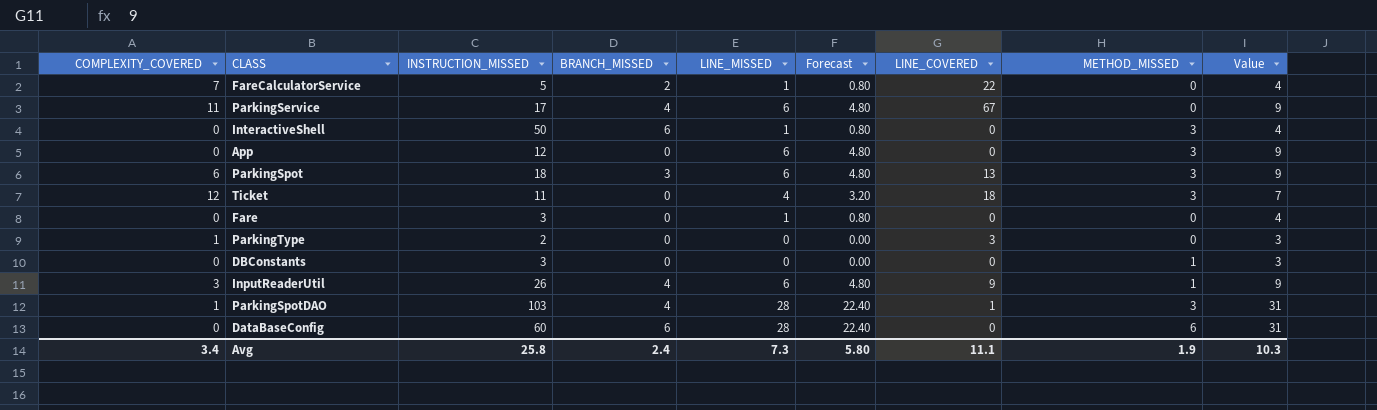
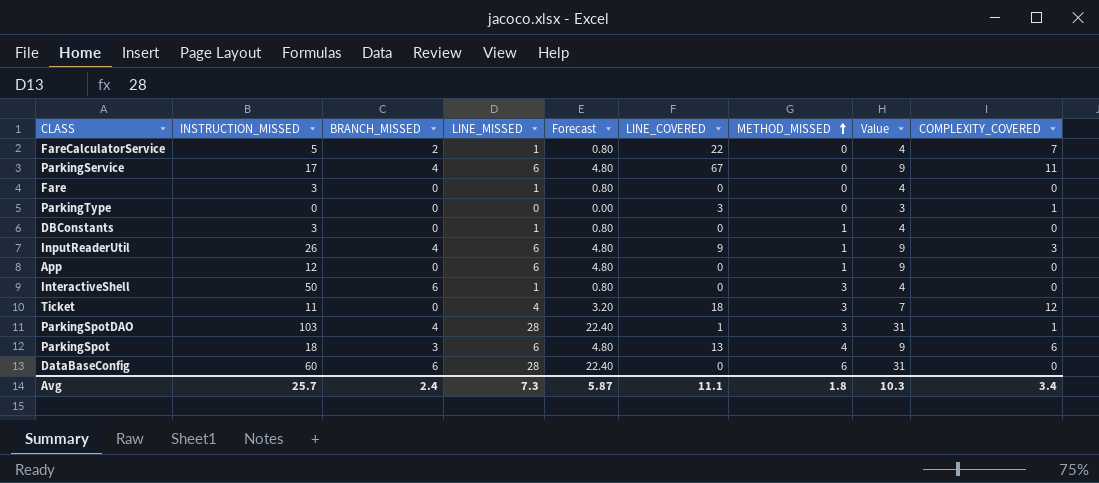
row order: none -> METHOD_MISSED ascending
column COMPLEXITY_COVERED | position: 1 -> 9
ParkingType | INSTRUCTION_MISSED: 2 -> 0
DBConstants | LINE_MISSED: 0 -> 1
DBConstants | Forecast: 0.00 -> 0.80
DBConstants | Value: 3 -> 4
App | METHOD_MISSED: 3 -> 1
ParkingSpot | METHOD_MISSED: 3 -> 4
Avg | INSTRUCTION_MISSED: 25.8 -> 25.7
Avg | Forecast: 5.80 -> 5.87
Avg | METHOD_MISSED: 1.9 -> 1.8

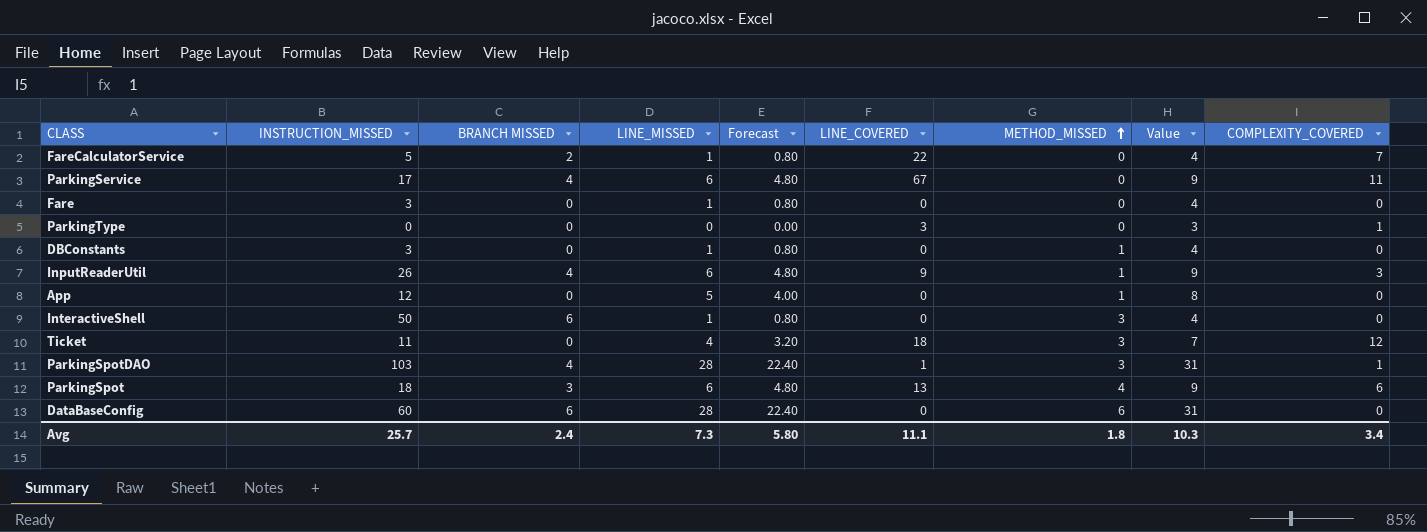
column name: BRANCH_MISSED -> BRANCH MISSED
App | LINE_MISSED: 6 -> 5
App | Forecast: 4.80 -> 4.00
App | Value: 9 -> 8
Avg | Forecast: 5.87 -> 5.80

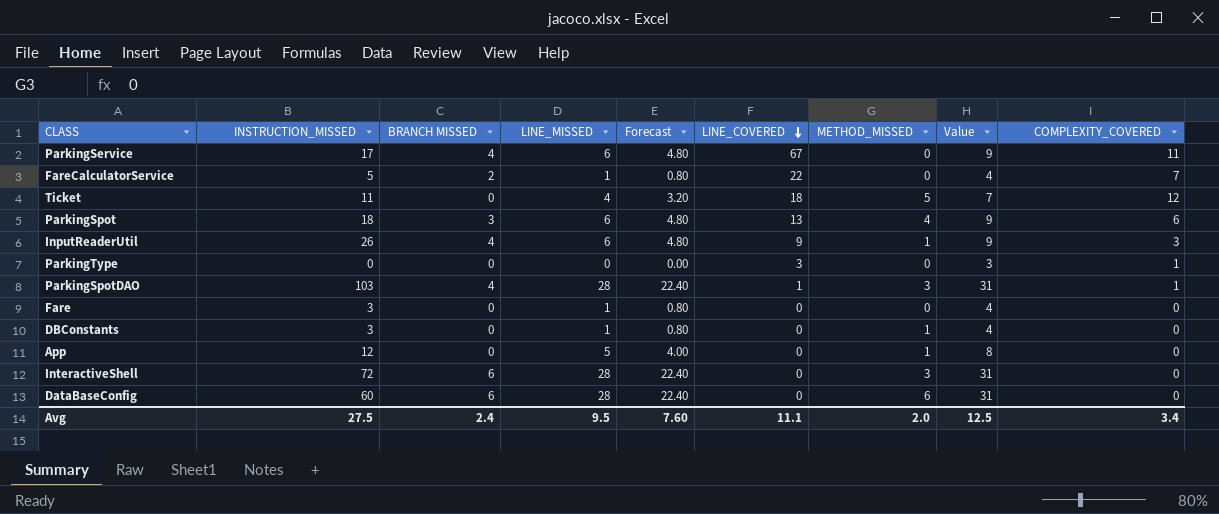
row order: METHOD_MISSED ascending -> LINE_COVERED descending
Ticket | METHOD_MISSED: 3 -> 5
InteractiveShell | INSTRUCTION_MISSED: 50 -> 72
InteractiveShell | LINE_MISSED: 1 -> 28
InteractiveShell | Forecast: 0.80 -> 22.40
InteractiveShell | Value: 4 -> 31
Avg | INSTRUCTION_MISSED: 25.7 -> 27.5
Avg | LINE_MISSED: 7.3 -> 9.5
Avg | Forecast: 5.80 -> 7.60
Avg | METHOD_MISSED: 1.8 -> 2.0
Avg | Value: 10.3 -> 12.5

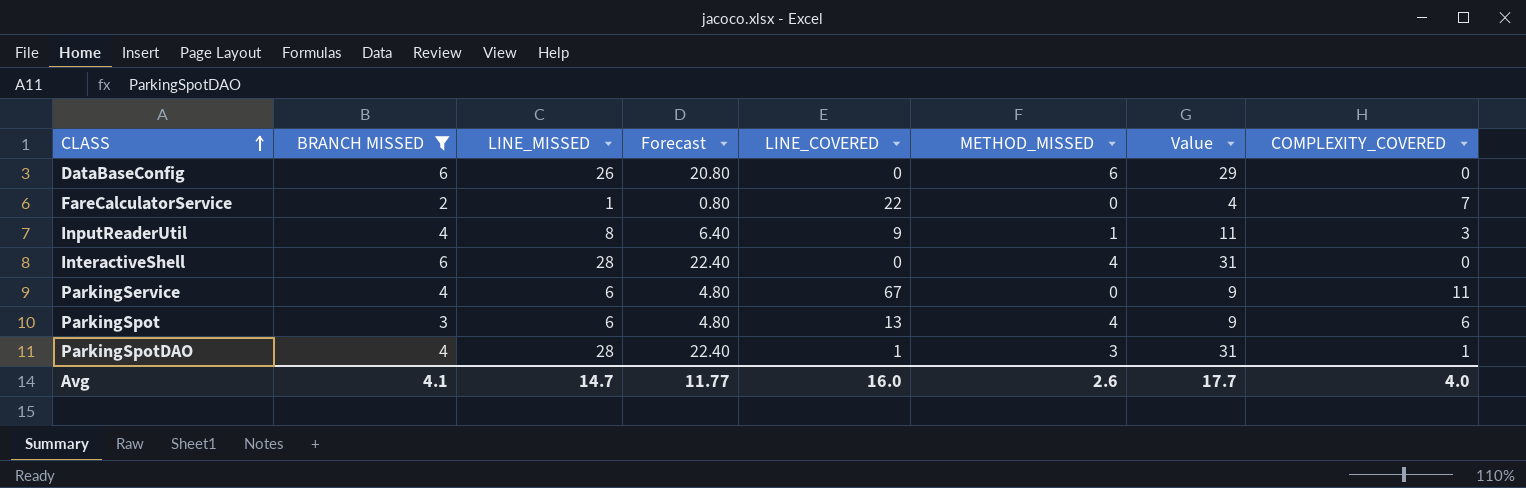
filter: none -> BRANCH MISSED != 0
row order: LINE_COVERED descending -> CLASS ascending
column INSTRUCTION_MISSED | position: 2 -> none
DataBaseConfig | LINE_MISSED: 28 -> 26
DataBaseConfig | Forecast: 22.40 -> 20.80
DataBaseConfig | Value: 31 -> 29
InputReaderUtil | LINE_MISSED: 6 -> 8
InputReaderUtil | Forecast: 4.80 -> 6.40
InputReaderUtil | Value: 9 -> 11
InteractiveShell | METHOD_MISSED: 3 -> 4
Avg | BRANCH MISSED: 2.4 -> 4.1
Avg | LINE_MISSED: 9.5 -> 14.7
Avg | Forecast: 7.60 -> 11.77
Avg | LINE_COVERED: 11.1 -> 16.0
Avg | METHOD_MISSED: 2.0 -> 2.6
Avg | Value: 12.5 -> 17.7
Avg | COMPLEXITY_COVERED: 3.4 -> 4.0

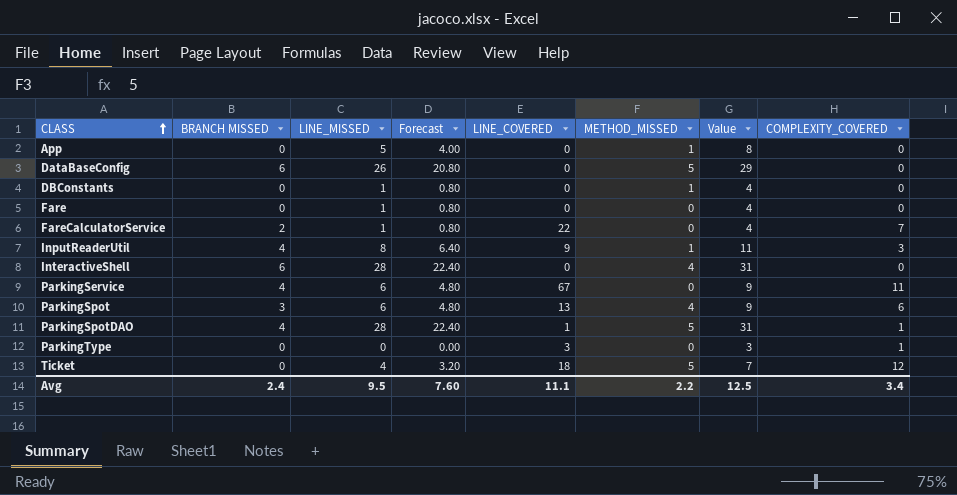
filter: BRANCH MISSED != 0 -> none
DataBaseConfig | METHOD_MISSED: 6 -> 5
ParkingSpotDAO | METHOD_MISSED: 3 -> 5
Avg | BRANCH MISSED: 4.1 -> 2.4
Avg | LINE_MISSED: 14.7 -> 9.5
Avg | Forecast: 11.77 -> 7.60
Avg | LINE_COVERED: 16.0 -> 11.1
Avg | METHOD_MISSED: 2.6 -> 2.2
Avg | Value: 17.7 -> 12.5
Avg | COMPLEXITY_COVERED: 4.0 -> 3.4

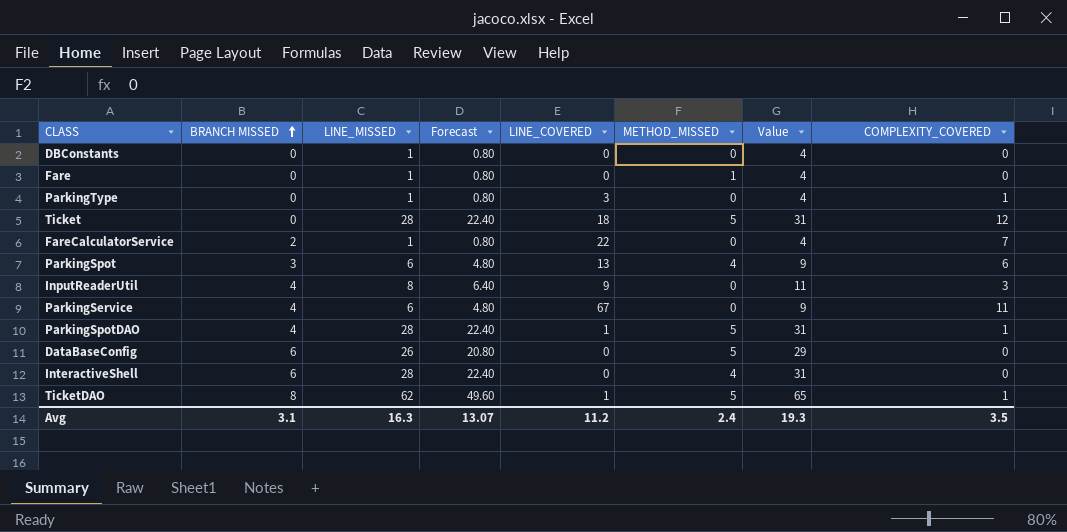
row order: CLASS ascending -> BRANCH MISSED ascending
row App: 0 | 5 | 4.00 | 0 | 1 | 8 | 0 -> none
DBConstants | METHOD_MISSED: 1 -> 0
Fare | METHOD_MISSED: 0 -> 1
ParkingType | LINE_MISSED: 0 -> 1
ParkingType | Forecast: 0.00 -> 0.80
ParkingType | Value: 3 -> 4
Ticket | LINE_MISSED: 4 -> 28
Ticket | Forecast: 3.20 -> 22.40
Ticket | Value: 7 -> 31
InputReaderUtil | METHOD_MISSED: 1 -> 0
row TicketDAO: none -> 8 | 62 | 49.60 | 1 | 5 | 65 | 1
Avg | BRANCH MISSED: 2.4 -> 3.1
Avg | LINE_MISSED: 9.5 -> 16.3
Avg | Forecast: 7.60 -> 13.07
Avg | LINE_COVERED: 11.1 -> 11.2
Avg | METHOD_MISSED: 2.2 -> 2.4
Avg | Value: 12.5 -> 19.3
Avg | COMPLEXITY_COVERED: 3.4 -> 3.5

